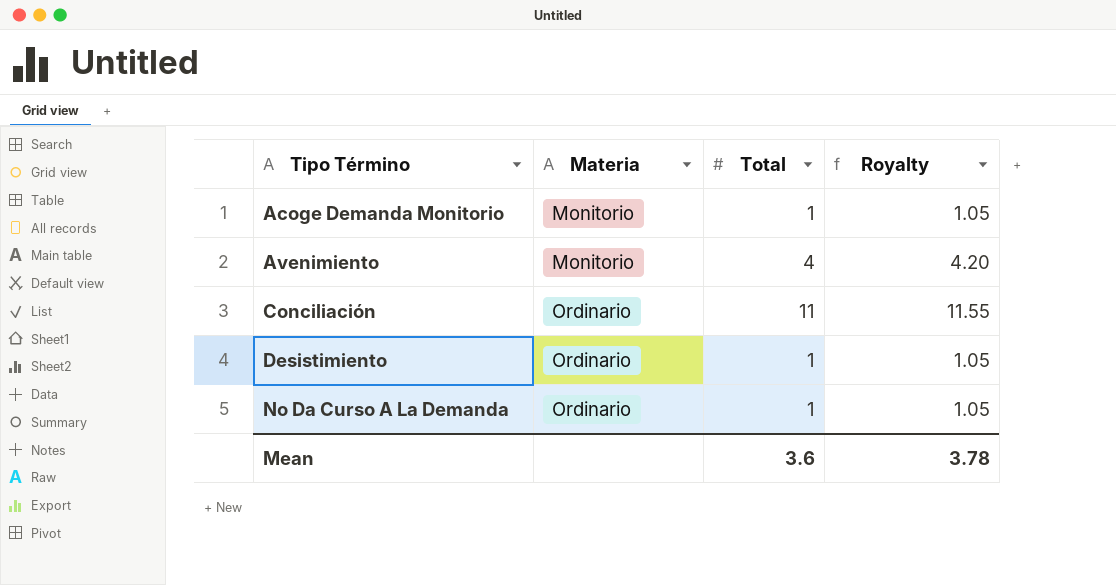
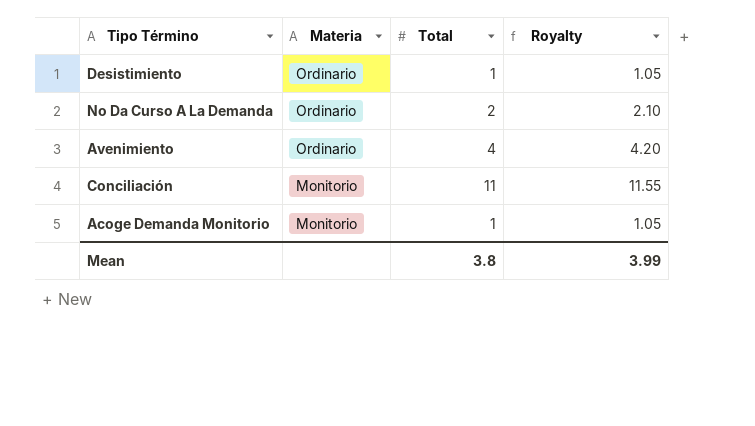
row order: Tipo Término ascending -> Materia descending
No Da Curso A La Demanda | Total: 1 -> 2
No Da Curso A La Demanda | Royalty: 1.05 -> 2.10
Avenimiento | Materia: Monitorio -> Ordinario
Conciliación | Materia: Ordinario -> Monitorio
Mean | Total: 3.6 -> 3.8
Mean | Royalty: 3.78 -> 3.99

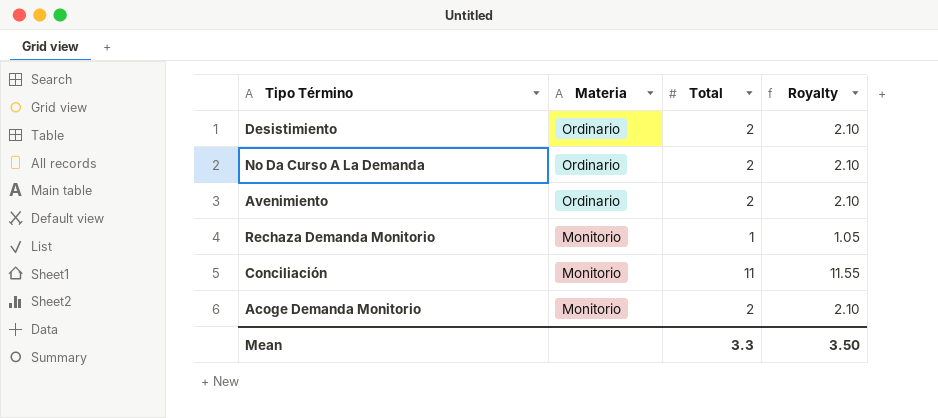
Desistimiento | Total: 1 -> 2
Desistimiento | Royalty: 1.05 -> 2.10
Avenimiento | Total: 4 -> 2
Avenimiento | Royalty: 4.20 -> 2.10
row Rechaza Demanda Monitorio: none -> Monitorio | 1 | 1.05
Acoge Demanda Monitorio | Total: 1 -> 2
Acoge Demanda Monitorio | Royalty: 1.05 -> 2.10
Mean | Total: 3.8 -> 3.3
Mean | Royalty: 3.99 -> 3.50

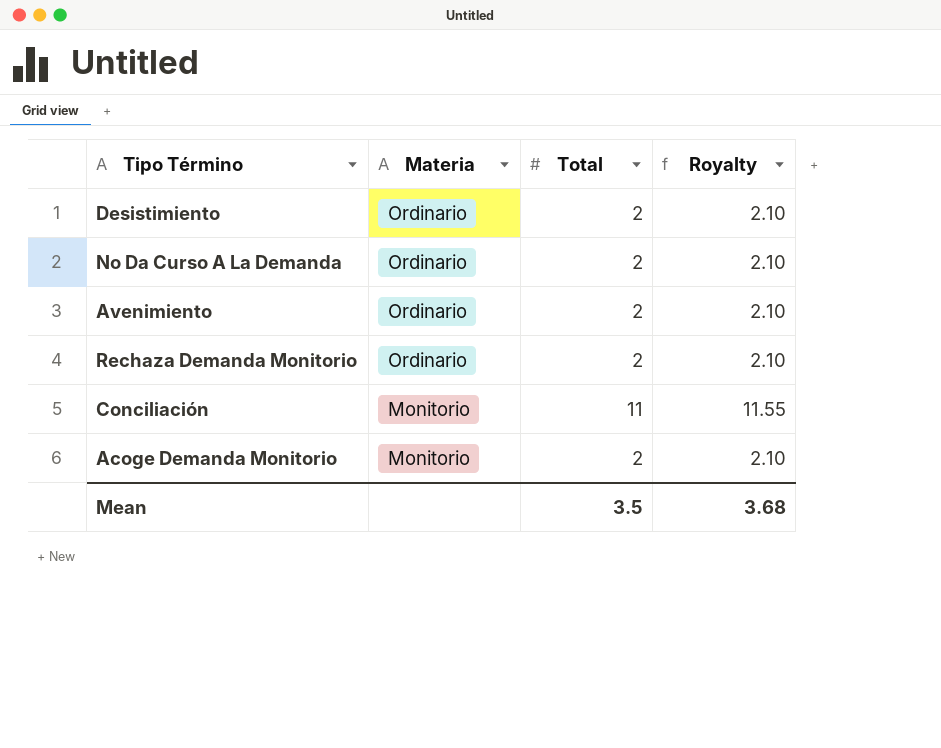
Rechaza Demanda Monitorio | Materia: Monitorio -> Ordinario
Rechaza Demanda Monitorio | Total: 1 -> 2
Rechaza Demanda Monitorio | Royalty: 1.05 -> 2.10
Mean | Total: 3.3 -> 3.5
Mean | Royalty: 3.50 -> 3.68

